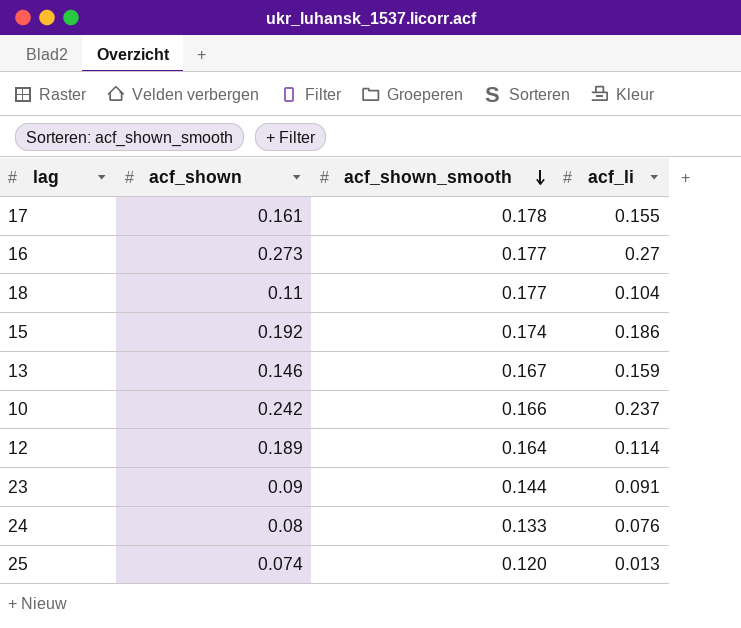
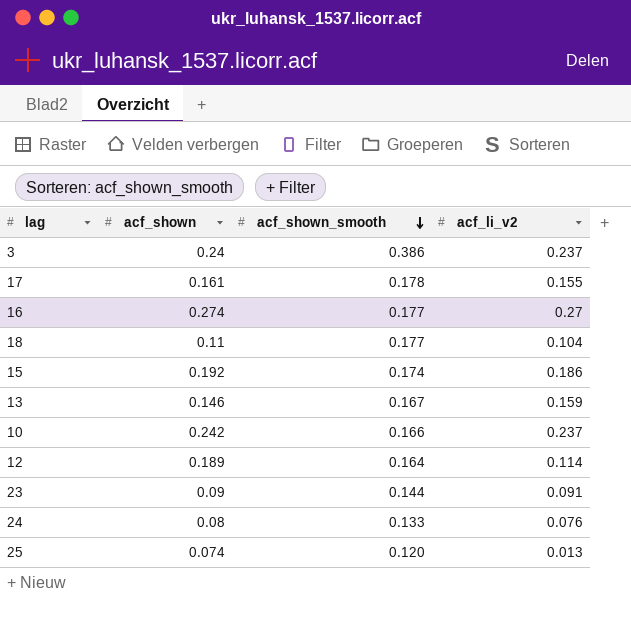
column name: acf_li -> acf_li_v2
row 3: none -> 0.24 | 0.386 | 0.237
16 | acf_shown: 0.273 -> 0.274

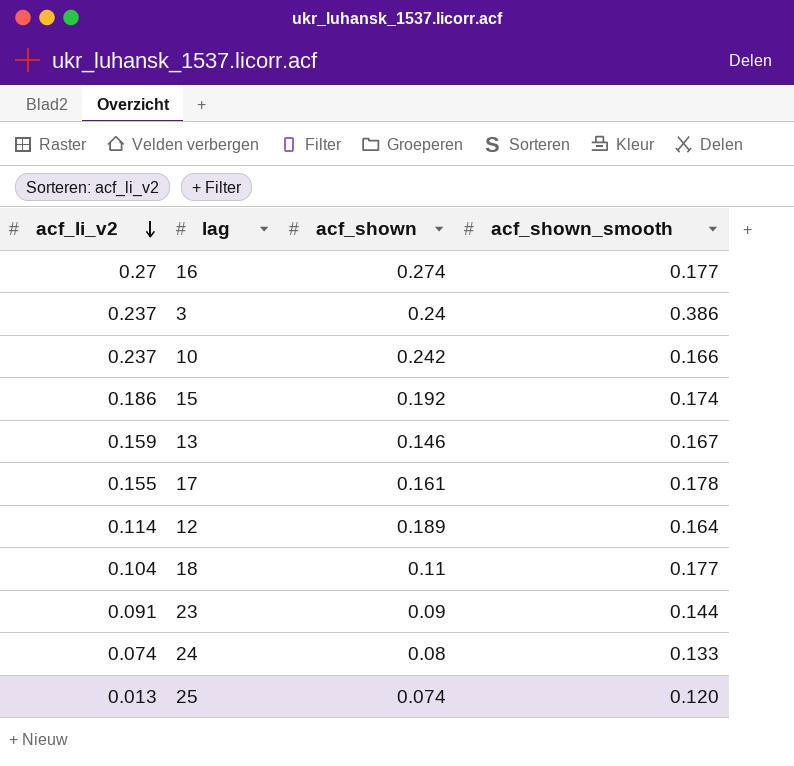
row order: acf_shown_smooth descending -> acf_li_v2 descending
column acf_li_v2 | position: 4 -> 1
24 | acf_li_v2: 0.076 -> 0.074

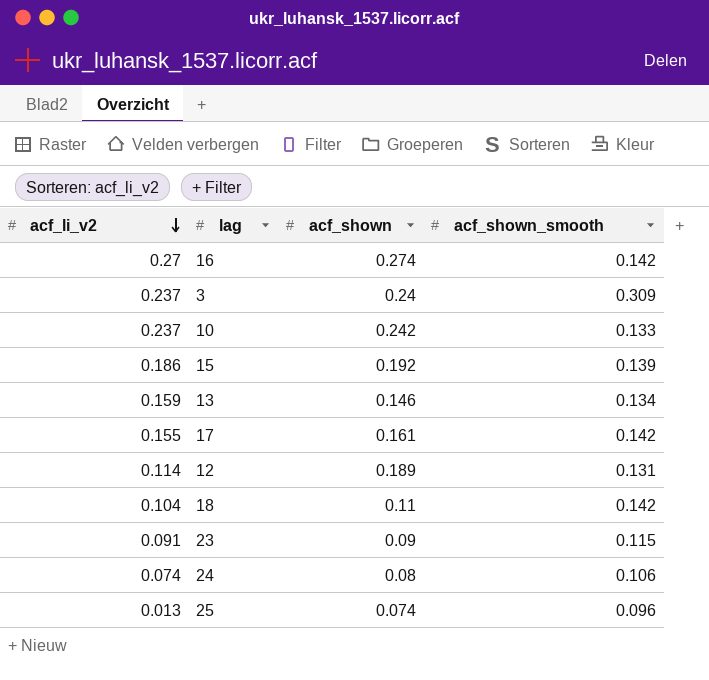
16 | acf_shown_smooth: 0.177 -> 0.142
3 | acf_shown_smooth: 0.386 -> 0.309
10 | acf_shown_smooth: 0.166 -> 0.133
15 | acf_shown_smooth: 0.174 -> 0.139
13 | acf_shown_smooth: 0.167 -> 0.134
17 | acf_shown_smooth: 0.178 -> 0.142
12 | acf_shown_smooth: 0.164 -> 0.131
18 | acf_shown_smooth: 0.177 -> 0.142
23 | acf_shown_smooth: 0.144 -> 0.115
24 | acf_shown_smooth: 0.133 -> 0.106
25 | acf_shown_smooth: 0.120 -> 0.096

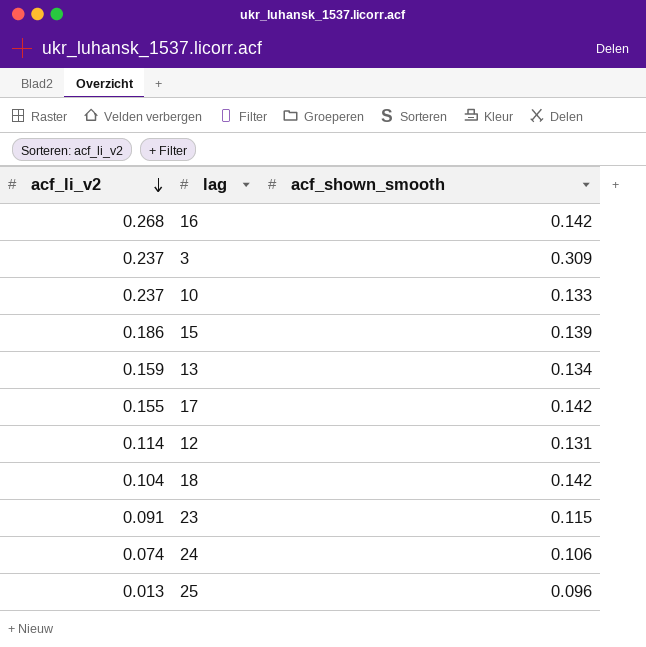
column acf_shown | position: 3 -> none
16 | acf_li_v2: 0.27 -> 0.268

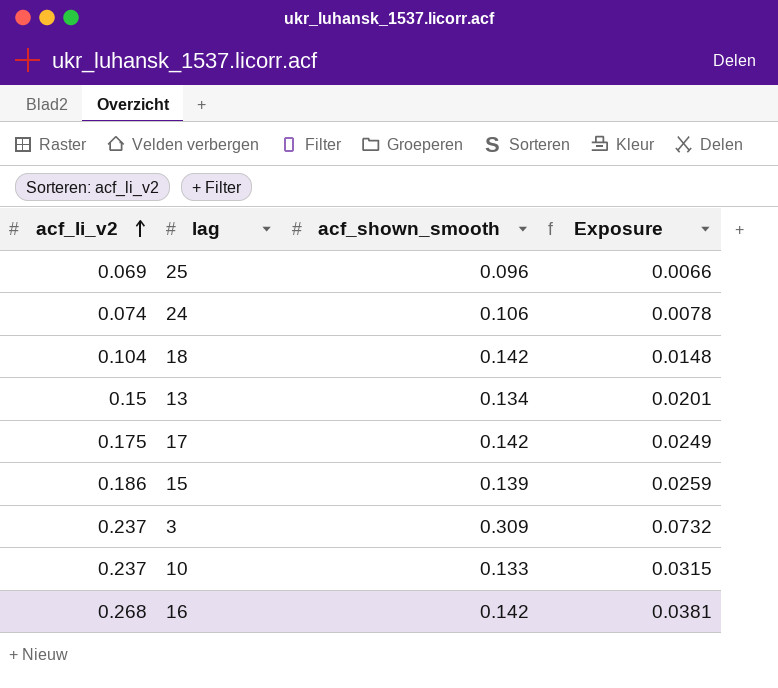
row order: acf_li_v2 descending -> acf_li_v2 ascending
column Exposure | formula: none -> [acf_li_v2] * [acf_shown_smooth]
row 12: 0.114 | 0.131 -> none
row 23: 0.091 | 0.115 -> none
25 | acf_li_v2: 0.013 -> 0.069
13 | acf_li_v2: 0.159 -> 0.15
17 | acf_li_v2: 0.155 -> 0.175

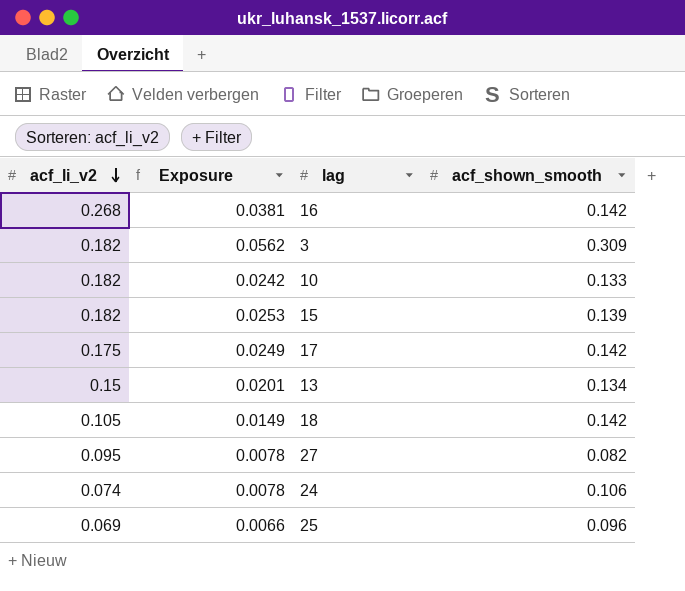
row order: acf_li_v2 ascending -> acf_li_v2 descending
column Exposure | position: 4 -> 2
3 | acf_li_v2: 0.237 -> 0.182
3 | Exposure: 0.0732 -> 0.0562
10 | acf_li_v2: 0.237 -> 0.182
10 | Exposure: 0.0315 -> 0.0242
15 | acf_li_v2: 0.186 -> 0.182
15 | Exposure: 0.0259 -> 0.0253
18 | acf_li_v2: 0.104 -> 0.105
18 | Exposure: 0.0148 -> 0.0149
row 27: none -> 0.095 | 0.0078 | 0.082

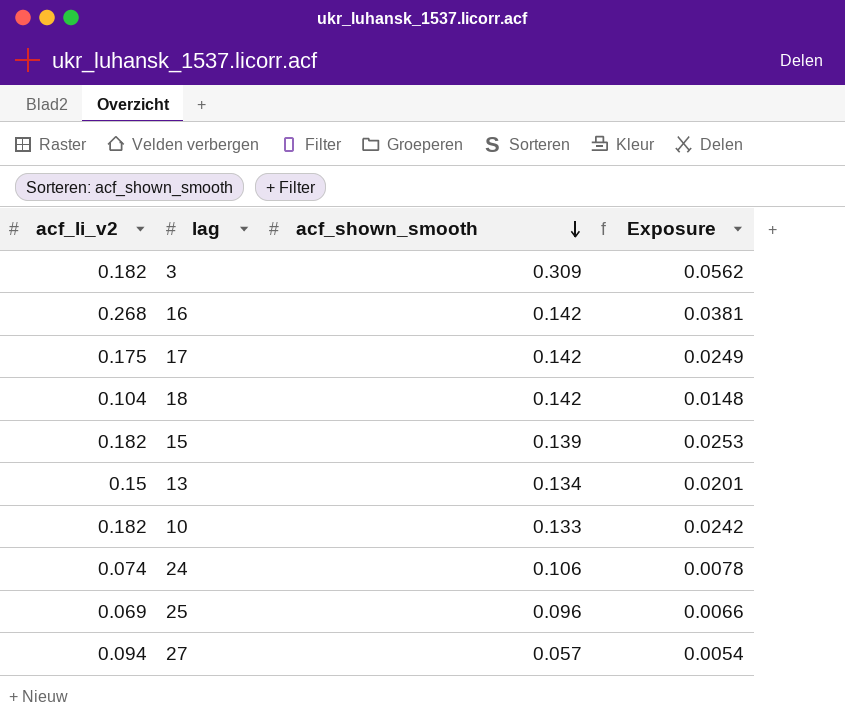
row order: acf_li_v2 descending -> acf_shown_smooth descending
column Exposure | position: 2 -> 4
18 | acf_li_v2: 0.105 -> 0.104
18 | Exposure: 0.0149 -> 0.0148
27 | acf_li_v2: 0.095 -> 0.094
27 | acf_shown_smooth: 0.082 -> 0.057
27 | Exposure: 0.0078 -> 0.0054

